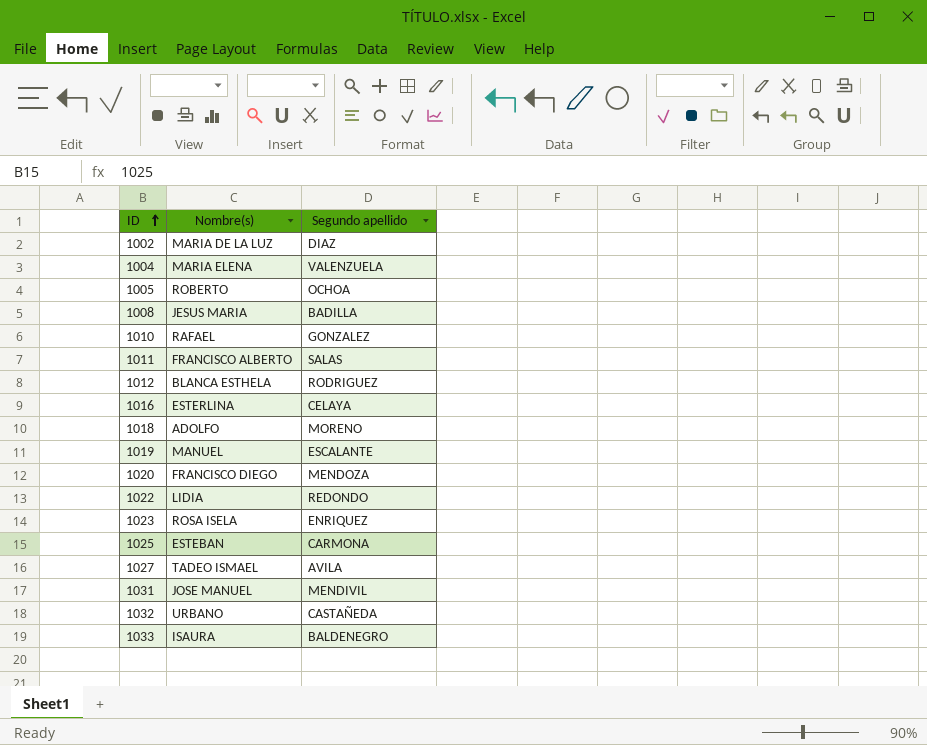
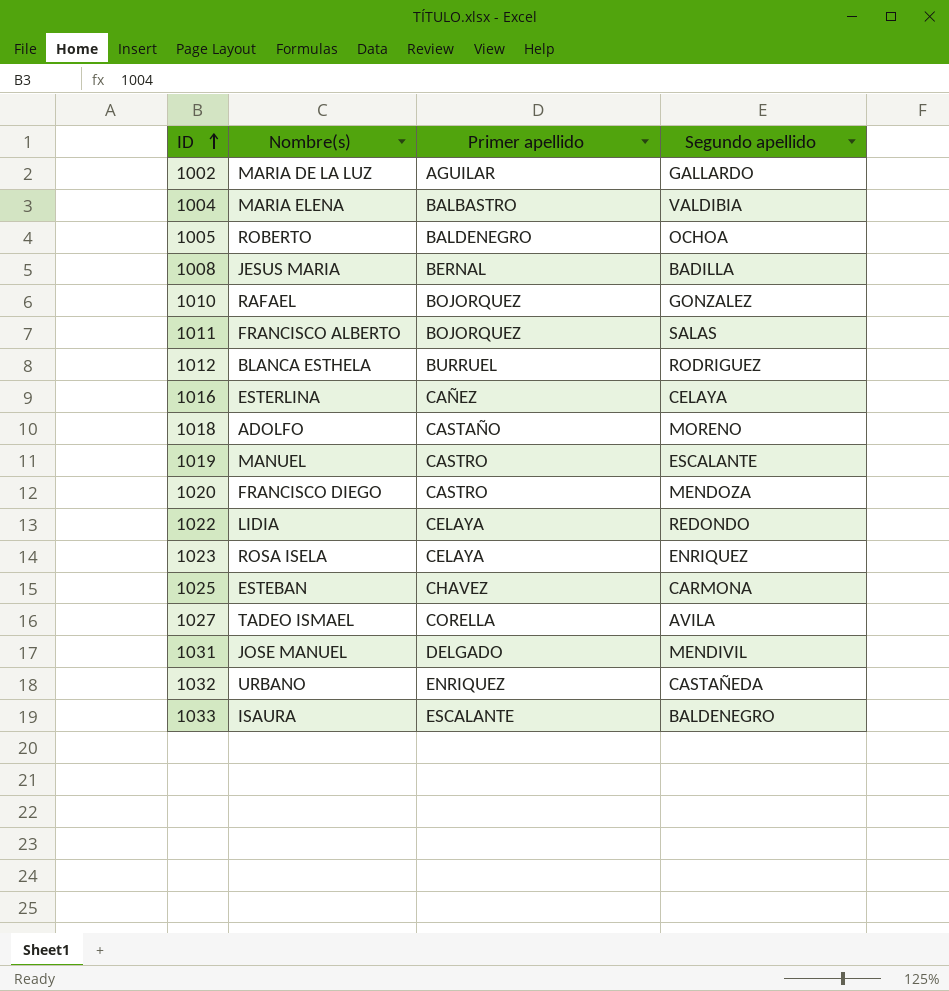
column Primer apellido | position: none -> 3
1002 | Segundo apellido: DIAZ -> GALLARDO
1004 | Segundo apellido: VALENZUELA -> VALDIBIA

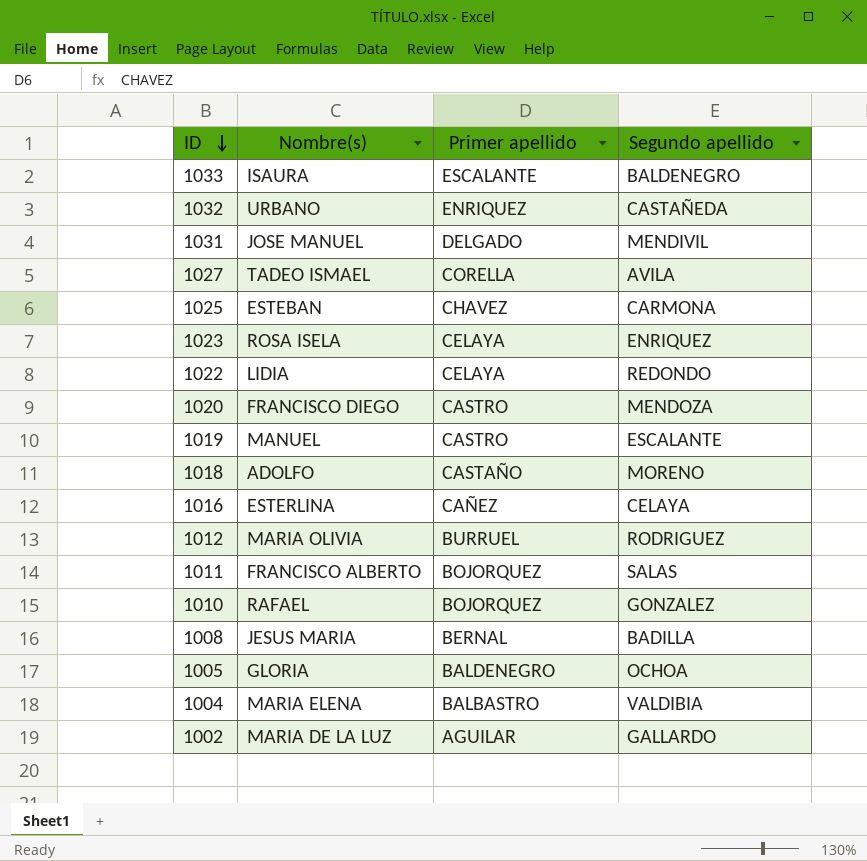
row order: ID ascending -> ID descending
1012 | Nombre(s): BLANCA ESTHELA -> MARIA OLIVIA
1005 | Nombre(s): ROBERTO -> GLORIA

